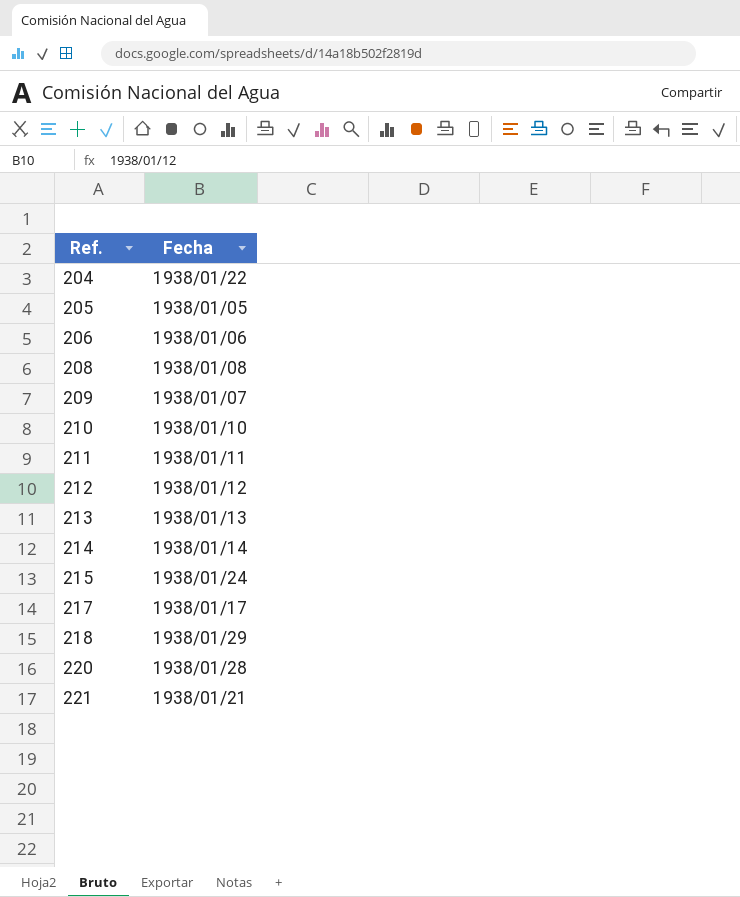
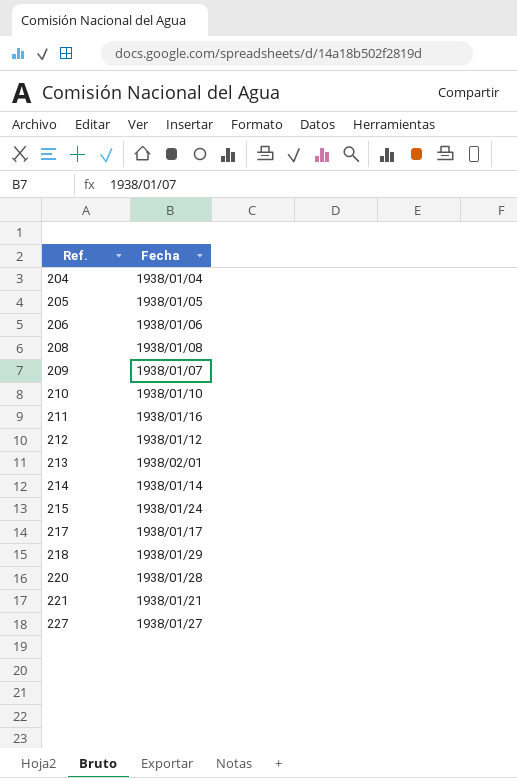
204 | Fecha: 1938/01/22 -> 1938/01/04
211 | Fecha: 1938/01/11 -> 1938/01/16
213 | Fecha: 1938/01/13 -> 1938/02/01
row 227: none -> 1938/01/27

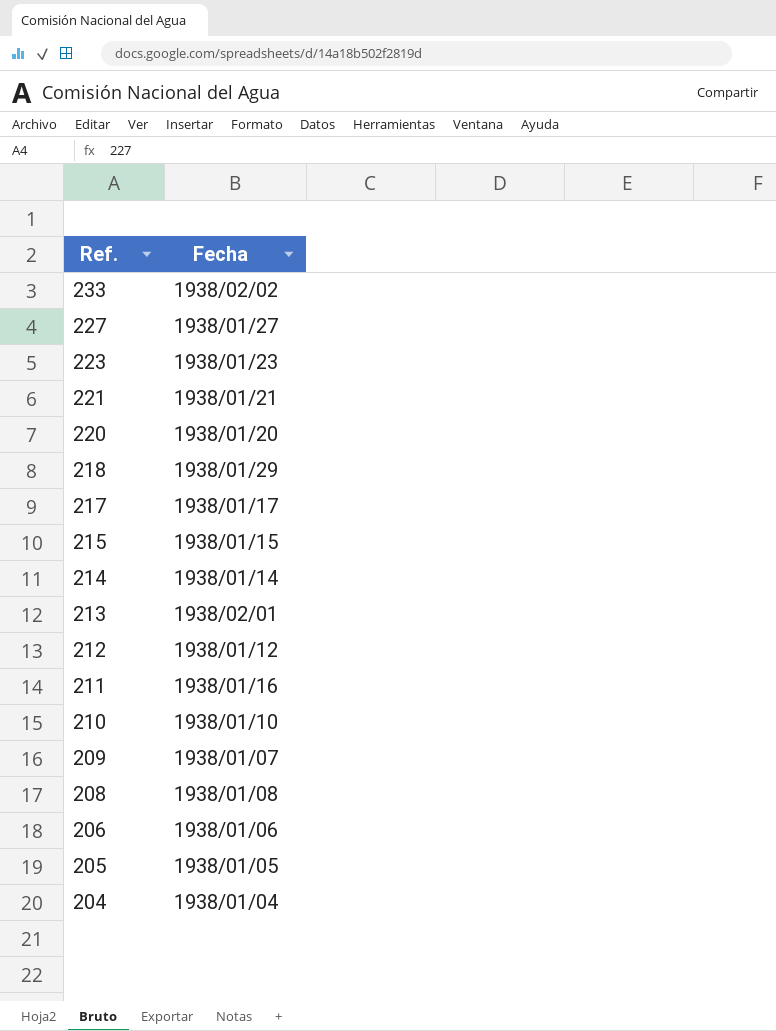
row order: Ref. ascending -> Ref. descending
row 233: none -> 1938/02/02
row 223: none -> 1938/01/23
220 | Fecha: 1938/01/28 -> 1938/01/20
215 | Fecha: 1938/01/24 -> 1938/01/15

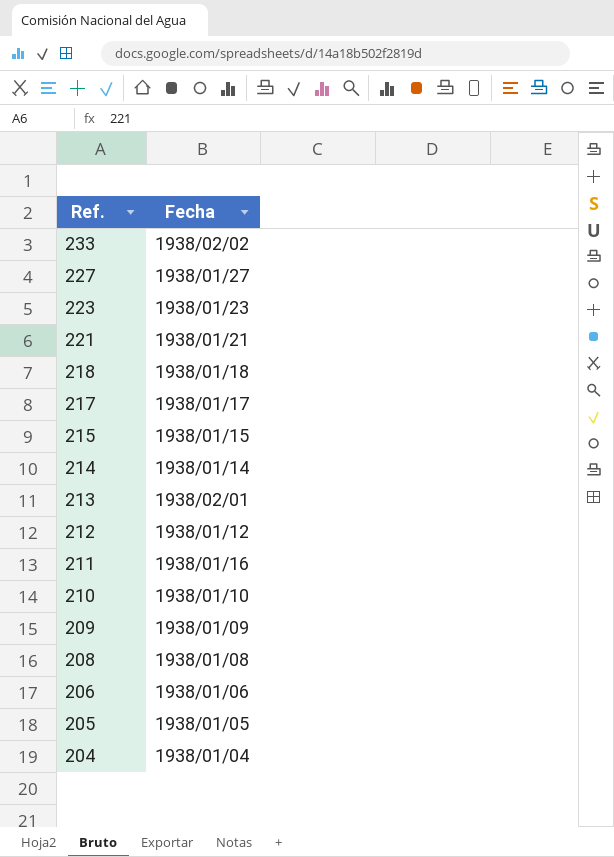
row 220: 1938/01/20 -> none
218 | Fecha: 1938/01/29 -> 1938/01/18
209 | Fecha: 1938/01/07 -> 1938/01/09

